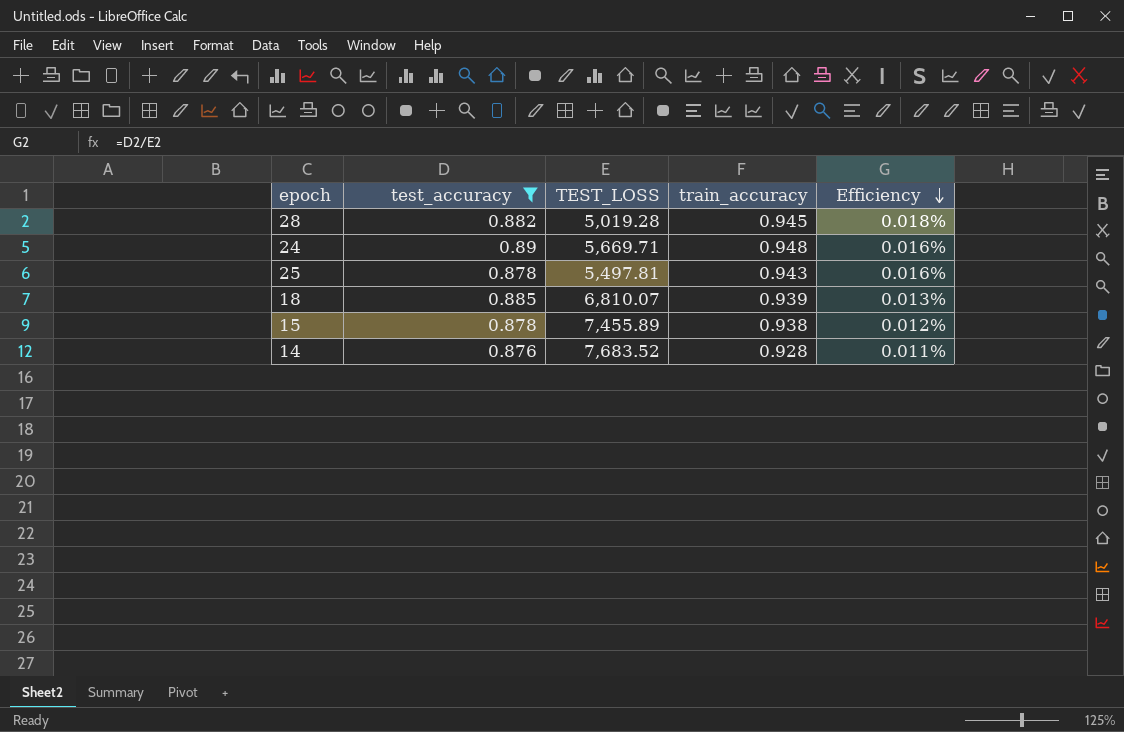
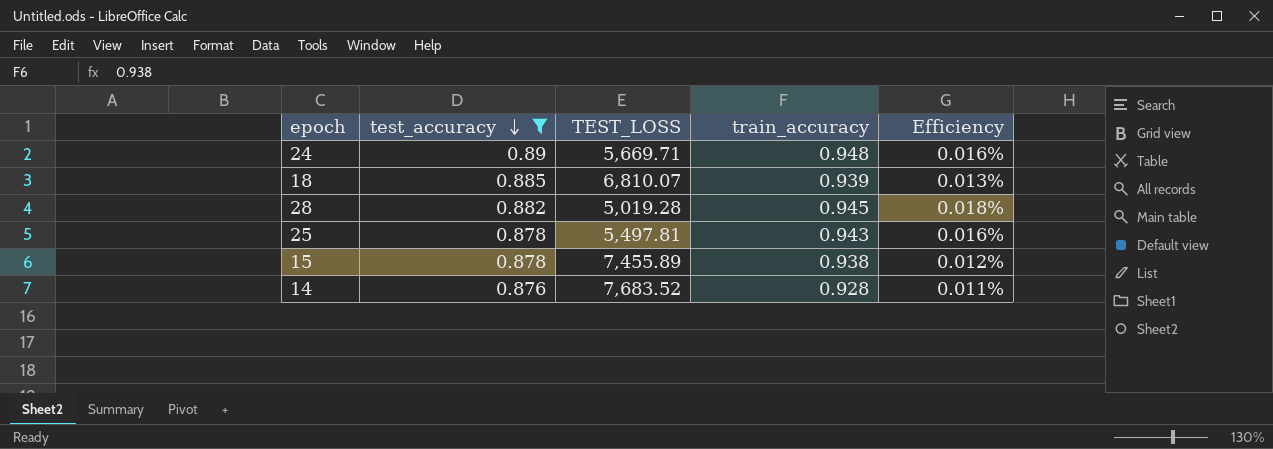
row order: Efficiency descending -> test_accuracy descending

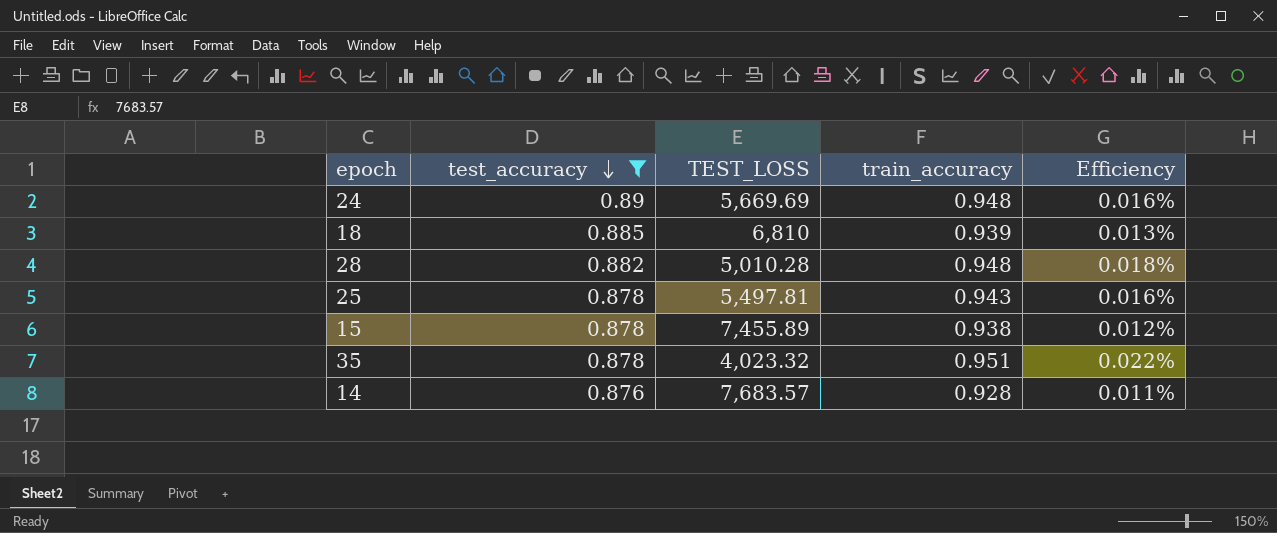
24 | TEST_LOSS: 5,669.71 -> 5,669.69
18 | TEST_LOSS: 6,810.07 -> 6,810
28 | TEST_LOSS: 5,019.28 -> 5,010.28
28 | train_accuracy: 0.945 -> 0.948
row 35: none -> 0.878 | 4,023.32 | 0.951 | 0.022%
14 | TEST_LOSS: 7,683.52 -> 7,683.57

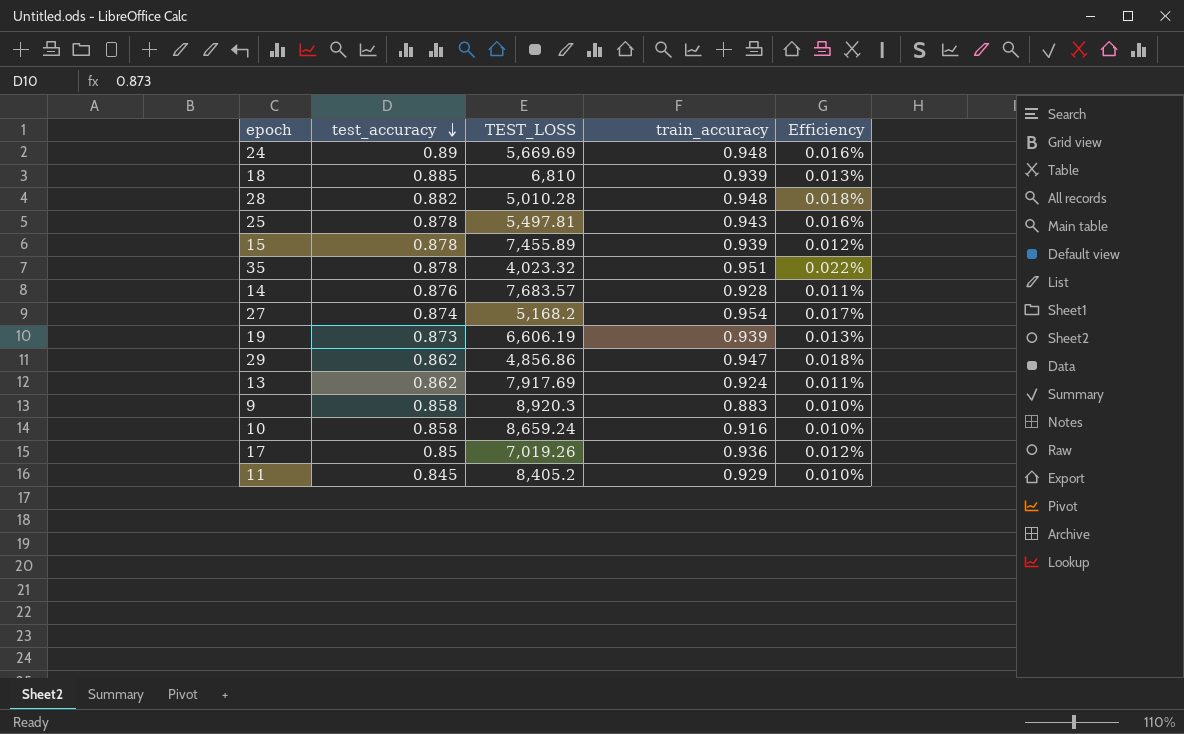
filter: test_accuracy >= 0.876 -> none
15 | train_accuracy: 0.938 -> 0.939

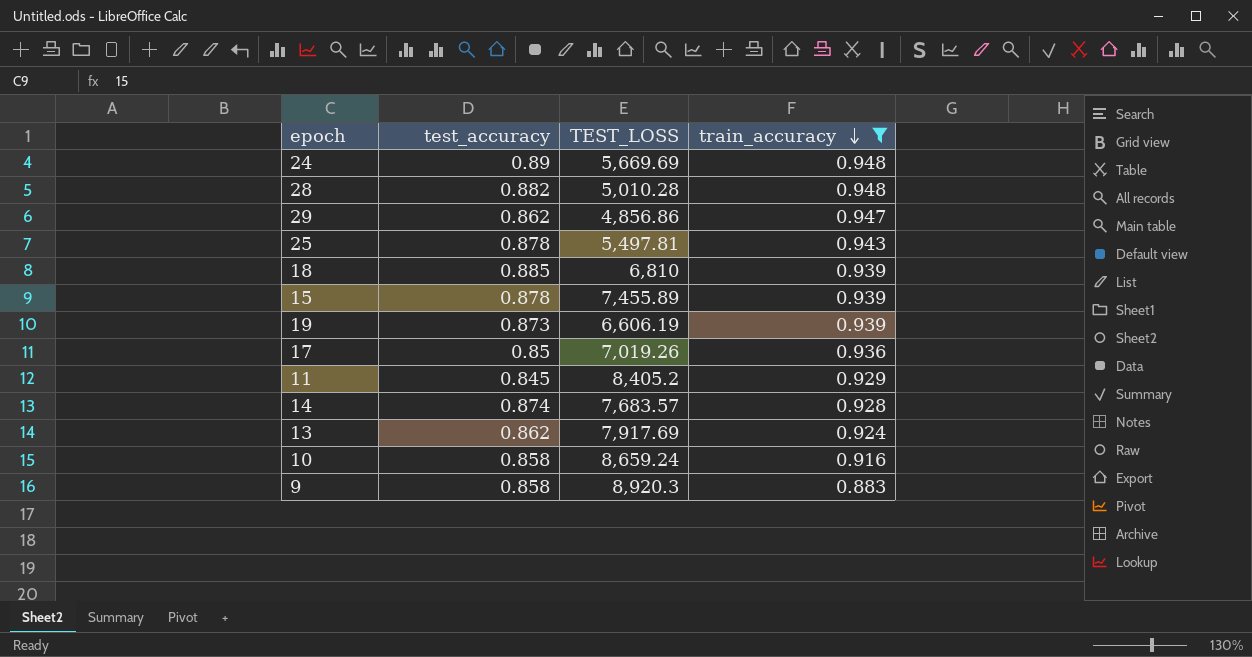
filter: none -> train_accuracy <= 0.948
row order: test_accuracy descending -> train_accuracy descending
column Efficiency | formula: [test_accuracy] / [TEST_LOSS] -> none
14 | test_accuracy: 0.876 -> 0.874

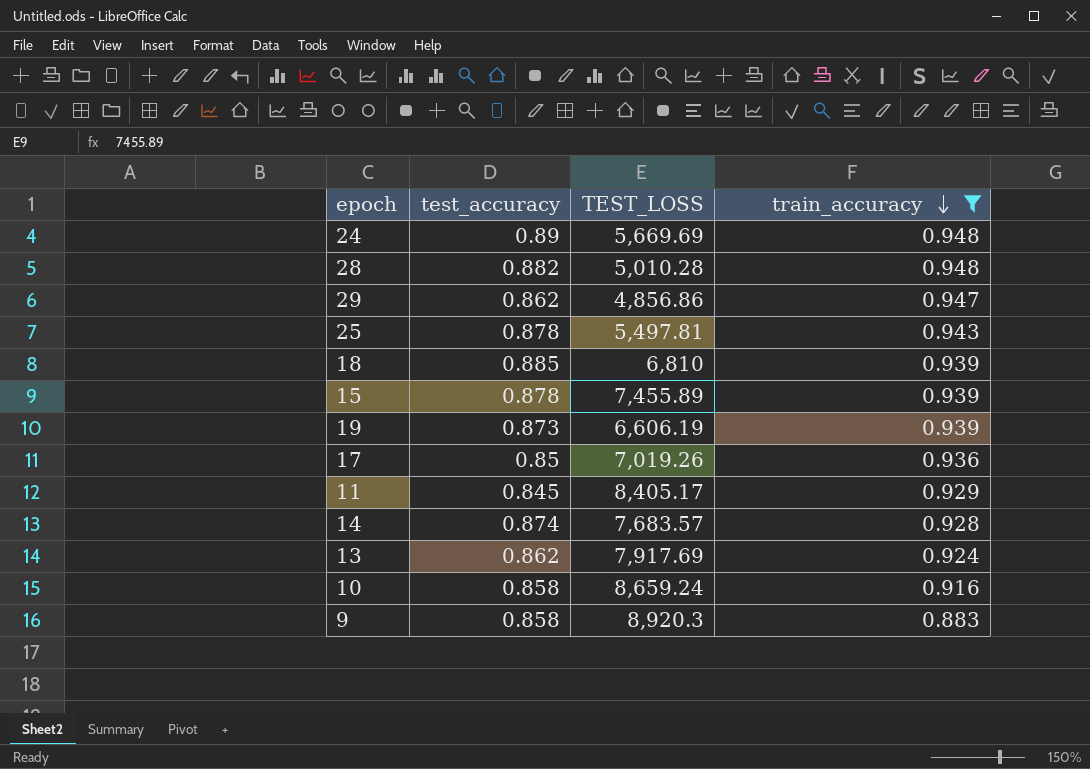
11 | TEST_LOSS: 8,405.2 -> 8,405.17

